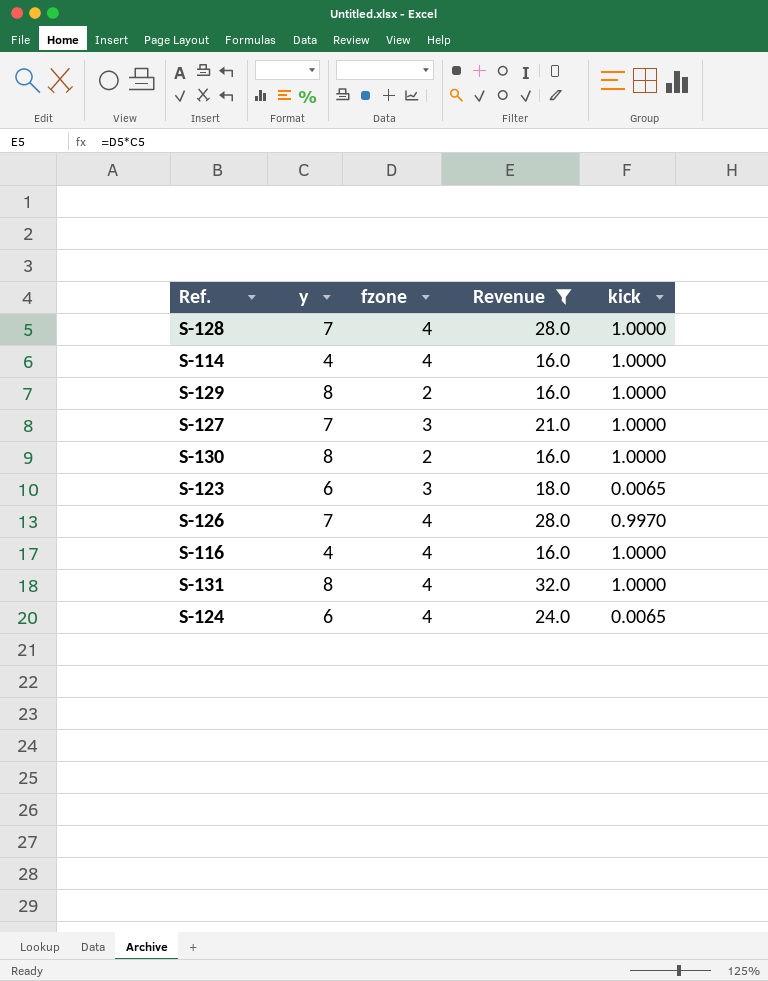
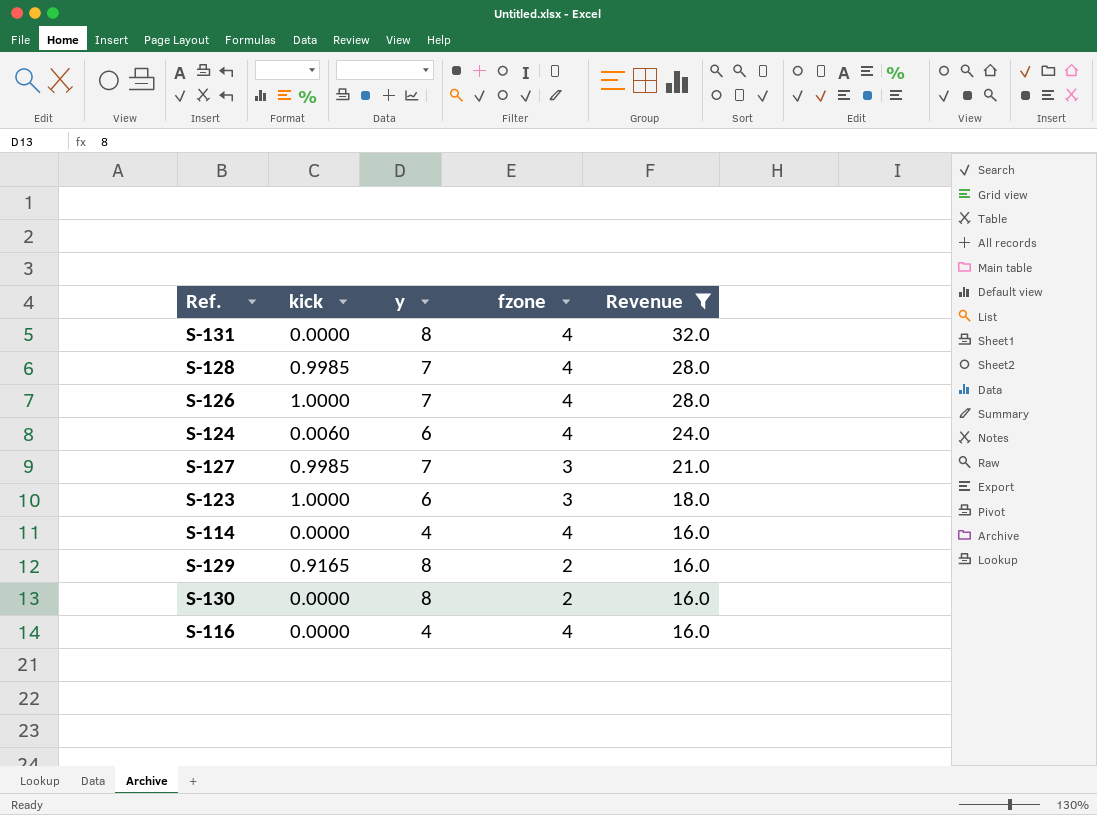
row order: none -> Revenue descending
column kick | position: 5 -> 2
S-131 | kick: 1.0000 -> 0.0000
S-128 | kick: 1.0000 -> 0.9985
S-126 | kick: 0.9970 -> 1.0000
S-124 | kick: 0.0065 -> 0.0060
S-127 | kick: 1.0000 -> 0.9985
S-123 | kick: 0.0065 -> 1.0000
S-114 | kick: 1.0000 -> 0.0000
S-129 | kick: 1.0000 -> 0.9165
S-130 | kick: 1.0000 -> 0.0000
S-116 | kick: 1.0000 -> 0.0000

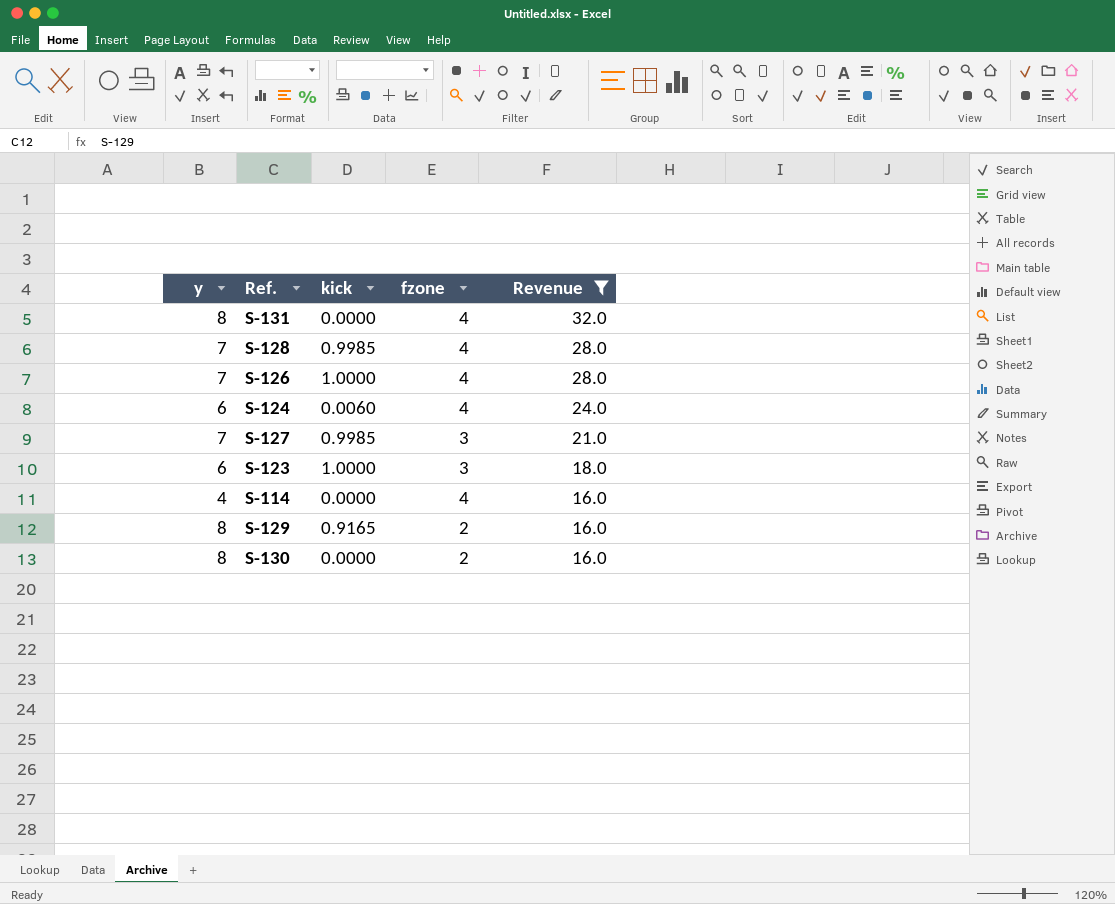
column y | position: 3 -> 1
row S-116: 0.0000 | 4 | 4 | 16.0 -> none

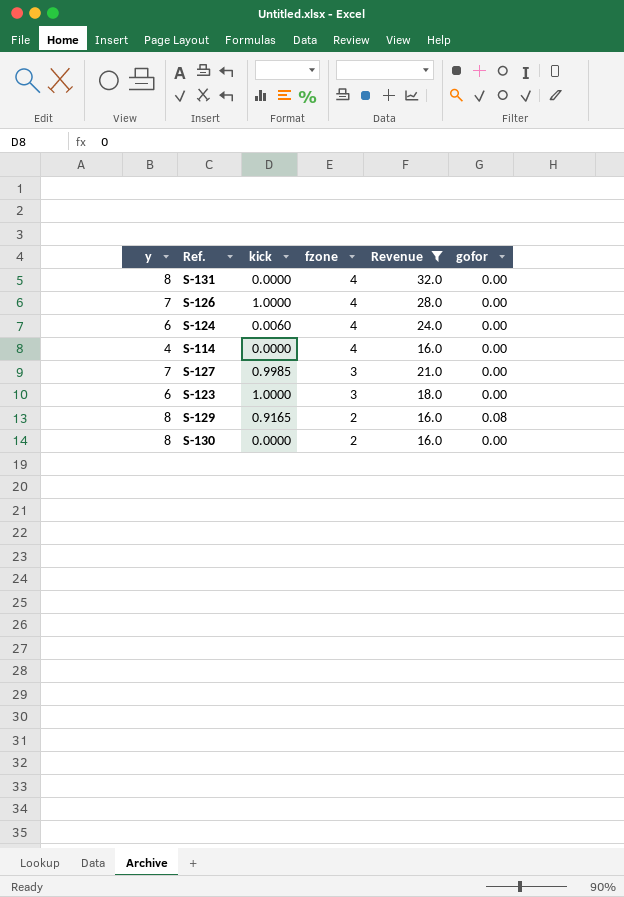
row order: Revenue descending -> fzone descending
column gofor | position: none -> 6
row S-128: 7 | 0.9985 | 4 | 28.0 -> none

